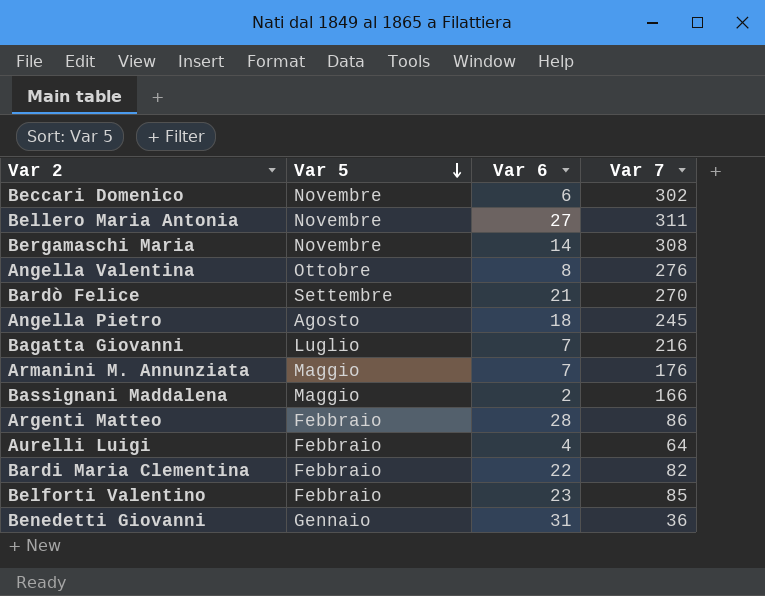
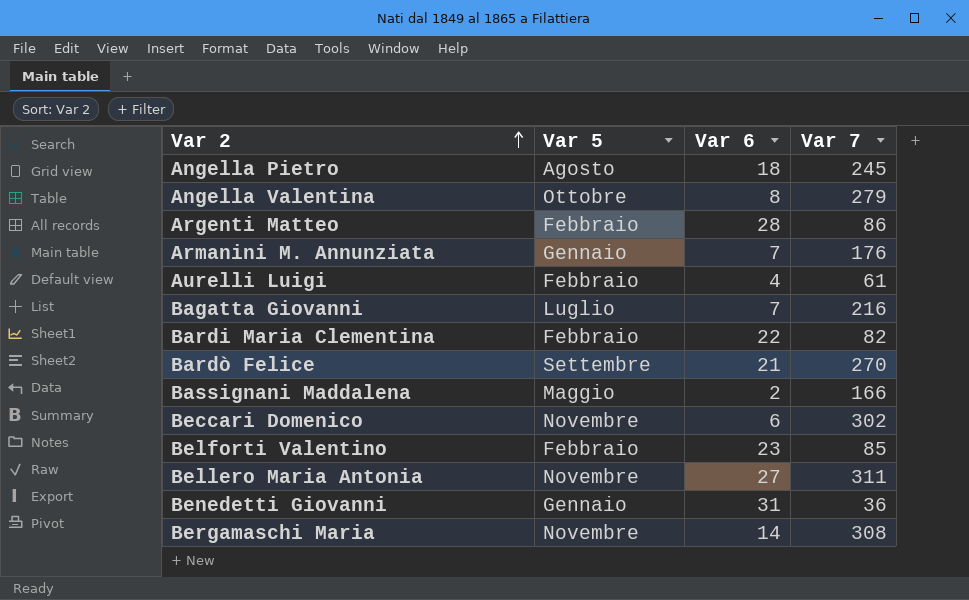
row order: Var 5 descending -> Var 2 ascending
Angella Valentina | Var 7: 276 -> 279
Armanini M. Annunziata | Var 5: Maggio -> Gennaio
Aurelli Luigi | Var 7: 64 -> 61

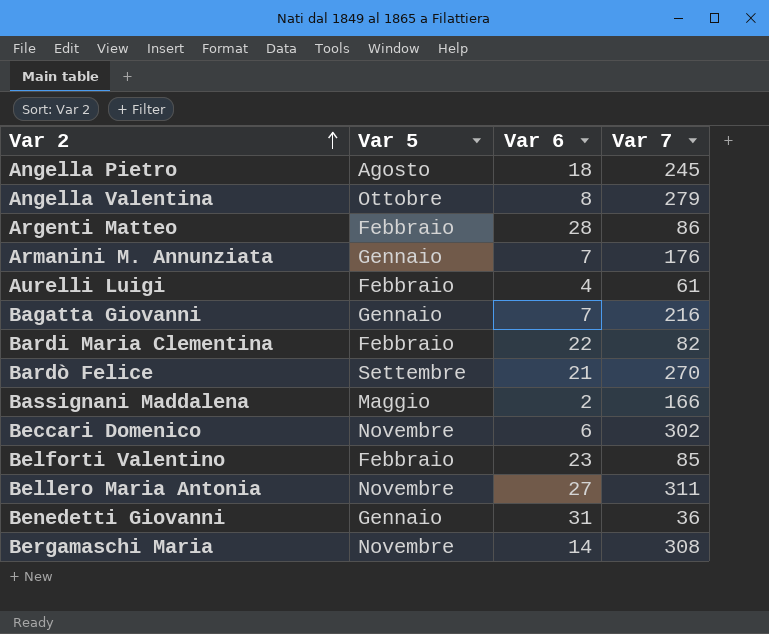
Bagatta Giovanni | Var 5: Luglio -> Gennaio

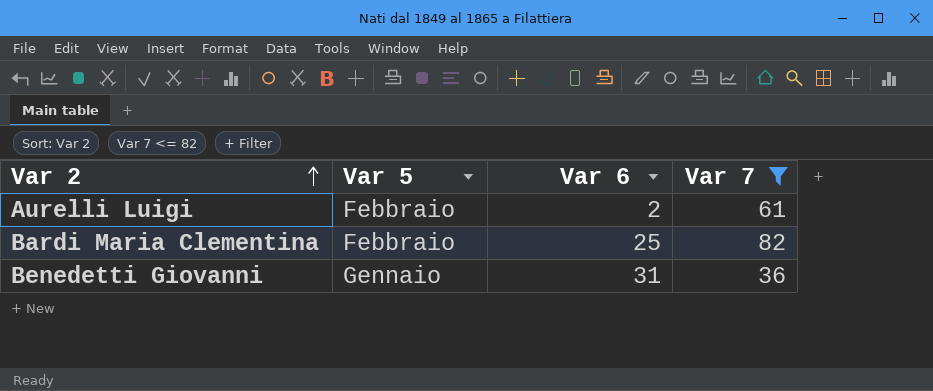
filter: none -> Var 7 <= 82
Aurelli Luigi | Var 6: 4 -> 2
Bardi Maria Clementina | Var 6: 22 -> 25

